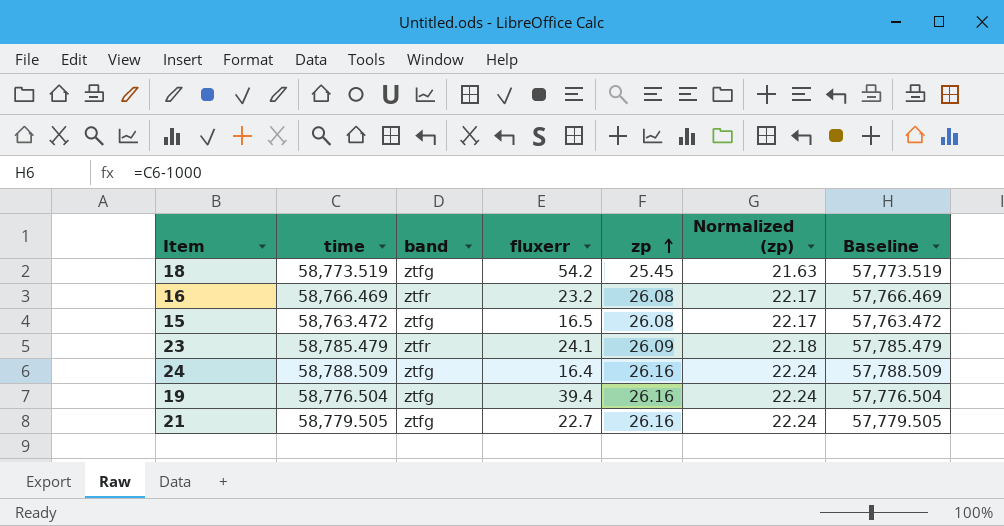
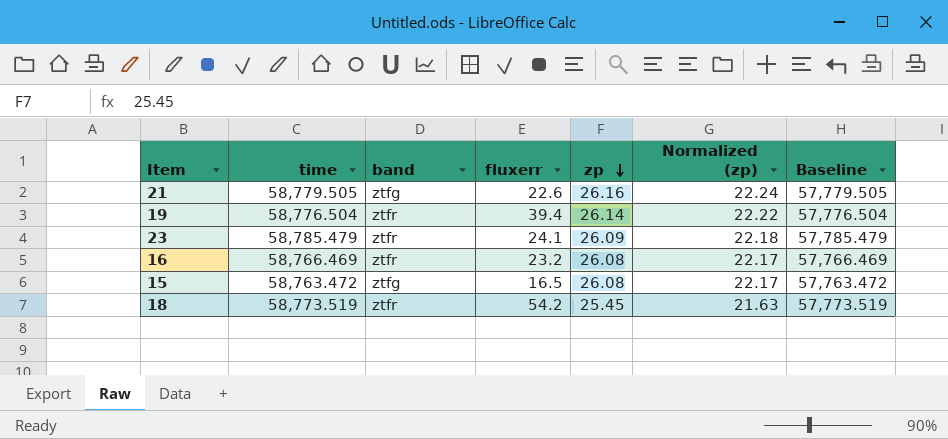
row order: zp ascending -> zp descending
row 24: 58,788.509 | ztfg | 16.4 | 26.16 | 22.24 | 57,788.509 -> none
21 | fluxerr: 22.7 -> 22.6
19 | band: ztfg -> ztfr
19 | zp: 26.16 -> 26.14
19 | Normalized (zp): 22.24 -> 22.22
18 | band: ztfg -> ztfr

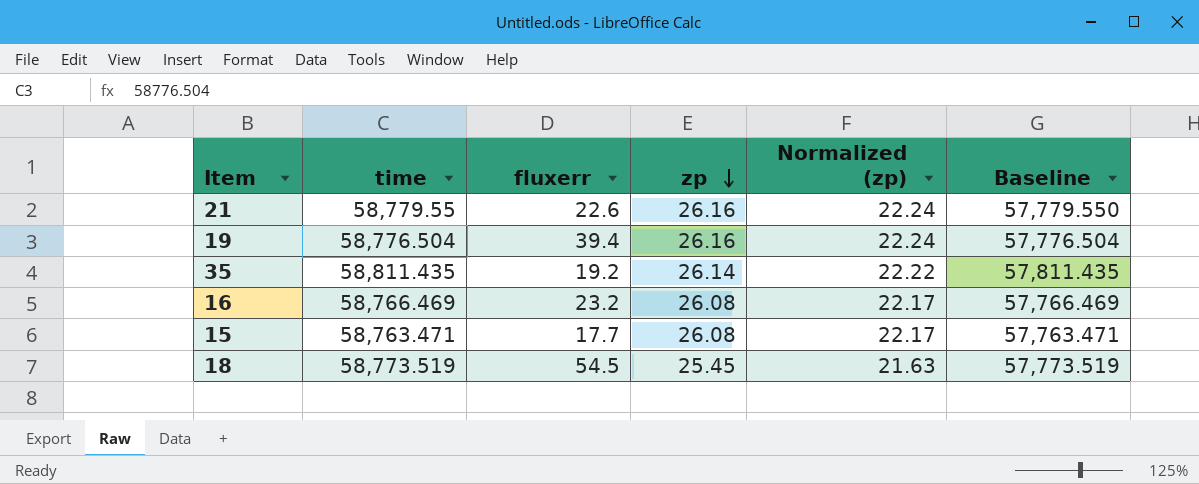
column band | position: 3 -> none
row 23: 58,785.479 | ztfr | 24.1 | 26.09 | 22.18 | 57,785.479 -> none
21 | time: 58,779.505 -> 58,779.55
21 | Baseline: 57,779.505 -> 57,779.550
19 | zp: 26.14 -> 26.16
19 | Normalized (zp): 22.22 -> 22.24
row 35: none -> 58,811.435 | 19.2 | 26.14 | 22.22 | 57,811.435
15 | time: 58,763.472 -> 58,763.471
15 | fluxerr: 16.5 -> 17.7
15 | Baseline: 57,763.472 -> 57,763.471
18 | fluxerr: 54.2 -> 54.5

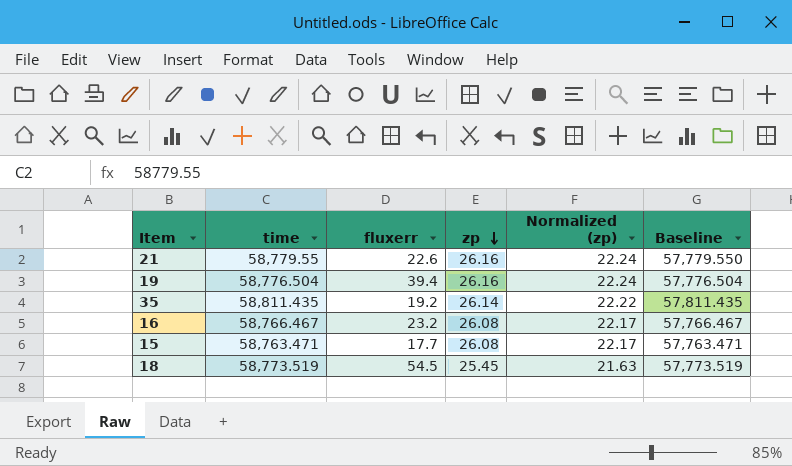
16 | time: 58,766.469 -> 58,766.467
16 | Baseline: 57,766.469 -> 57,766.467

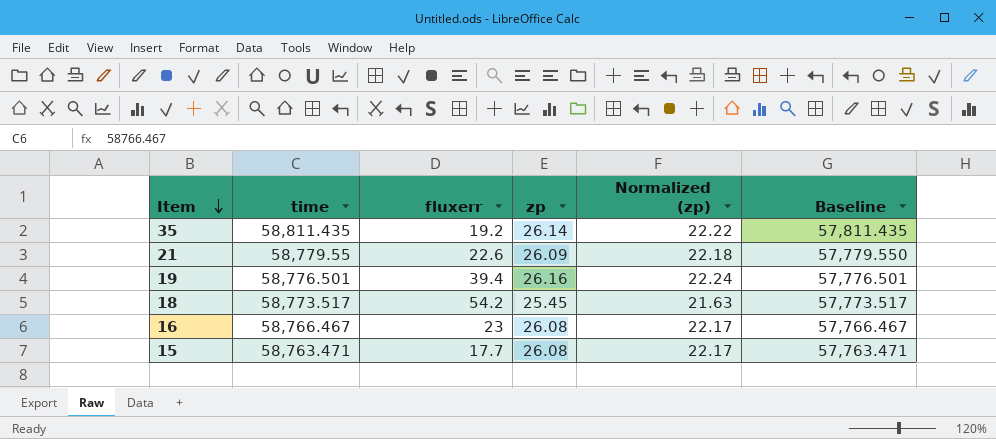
row order: zp descending -> Item descending
21 | zp: 26.16 -> 26.09
21 | Normalized (zp): 22.24 -> 22.18
19 | time: 58,776.504 -> 58,776.501
19 | Baseline: 57,776.504 -> 57,776.501
18 | time: 58,773.519 -> 58,773.517
18 | fluxerr: 54.5 -> 54.2
18 | Baseline: 57,773.519 -> 57,773.517
16 | fluxerr: 23.2 -> 23

